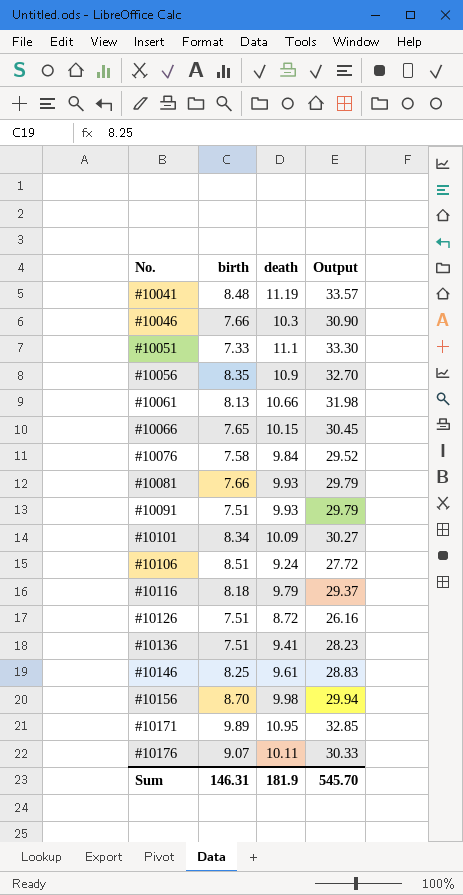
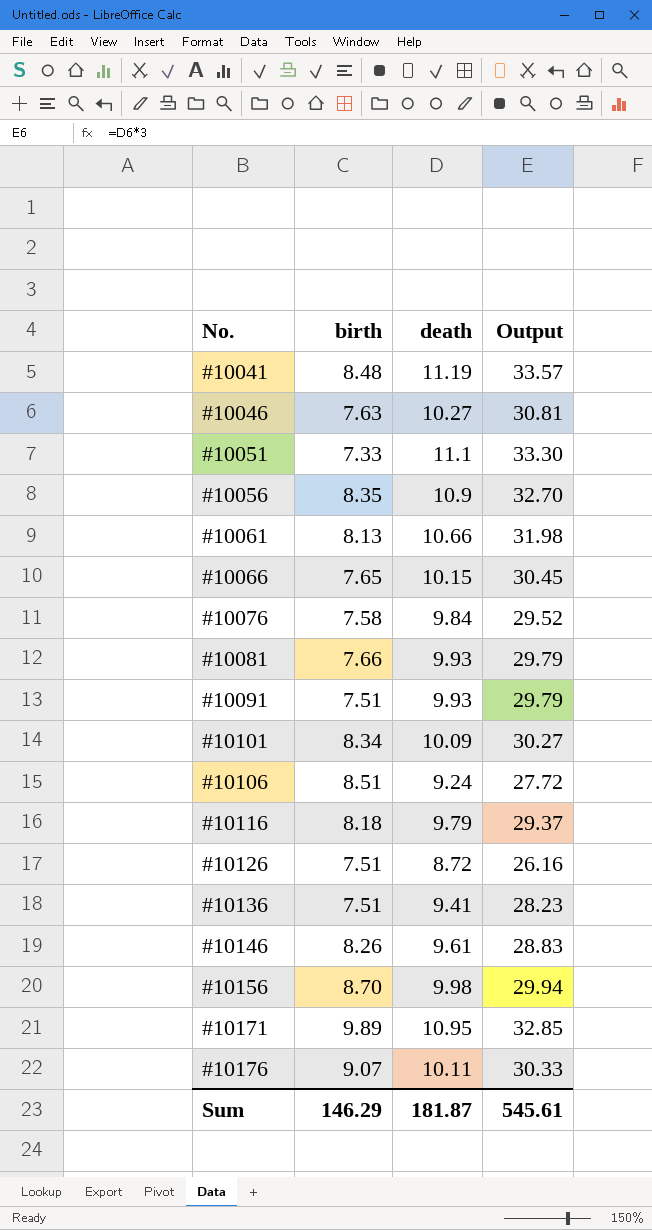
#10046 | birth: 7.66 -> 7.63
#10046 | death: 10.3 -> 10.27
#10046 | Output: 30.90 -> 30.81
#10146 | birth: 8.25 -> 8.26
Sum | birth: 146.31 -> 146.29
Sum | death: 181.9 -> 181.87
Sum | Output: 545.70 -> 545.61

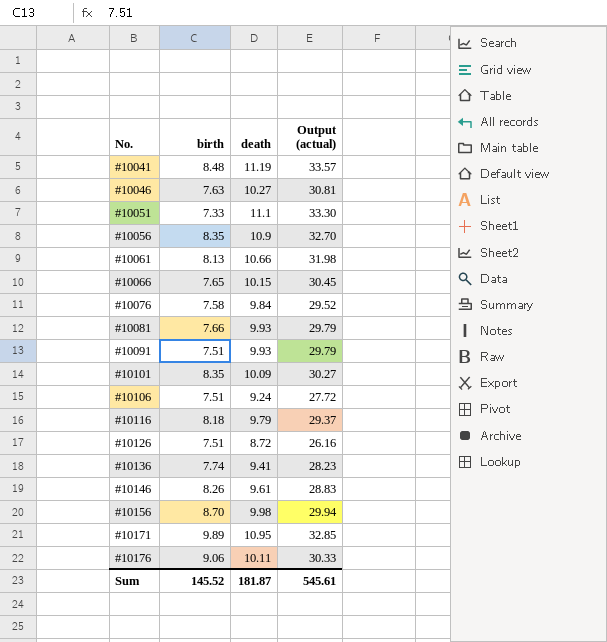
column name: Output -> Output (actual)
#10101 | birth: 8.34 -> 8.35
#10106 | birth: 8.51 -> 7.51
#10136 | birth: 7.51 -> 7.74
#10176 | birth: 9.07 -> 9.06
Sum | birth: 146.29 -> 145.52

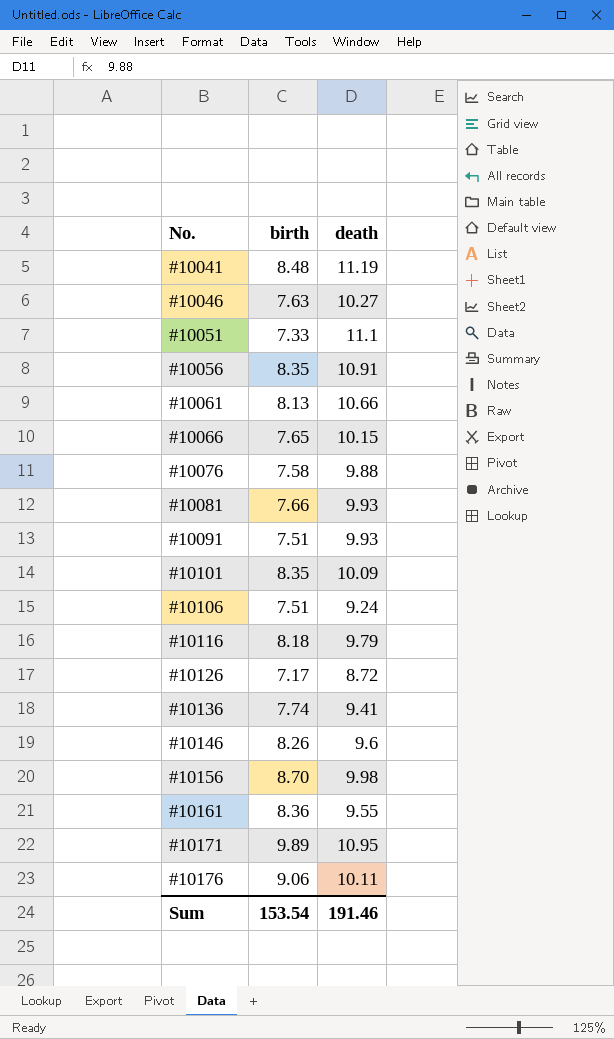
column Output (actual) | formula: [death] * 3 -> none
#10056 | death: 10.9 -> 10.91
#10076 | death: 9.84 -> 9.88
#10126 | birth: 7.51 -> 7.17
#10146 | death: 9.61 -> 9.6
row #10161: none -> 8.36 | 9.55
Sum | birth: 145.52 -> 153.54
Sum | death: 181.87 -> 191.46

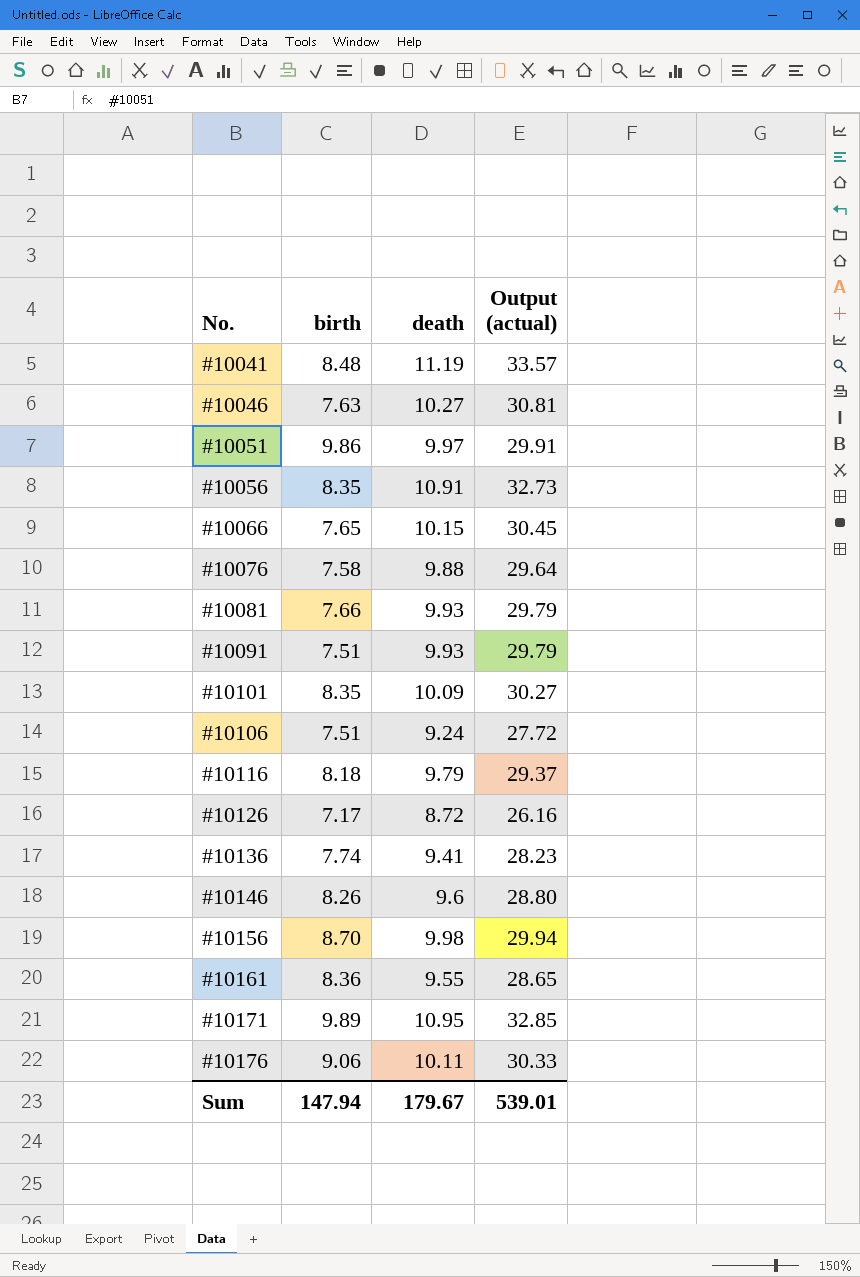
column Output (actual) | formula: none -> [death] * 3
row #10061: 8.13 | 10.66 -> none
#10051 | birth: 7.33 -> 9.86
#10051 | death: 11.1 -> 9.97
Sum | birth: 153.54 -> 147.94
Sum | death: 191.46 -> 179.67

